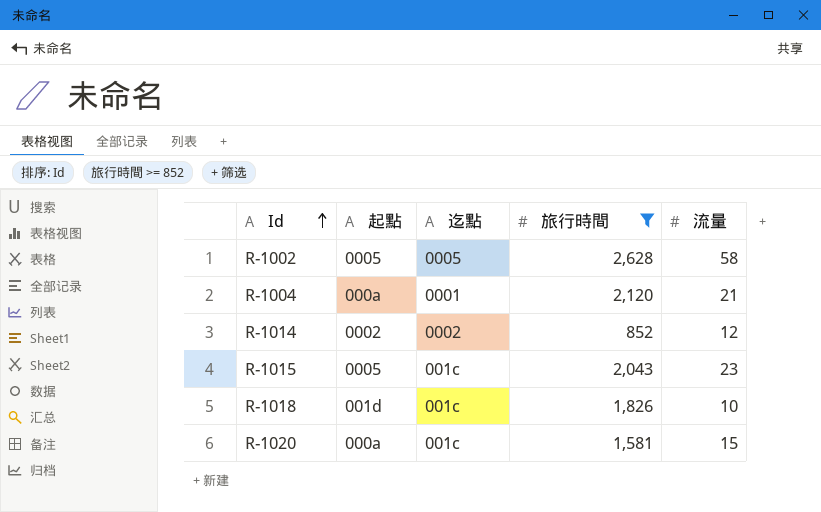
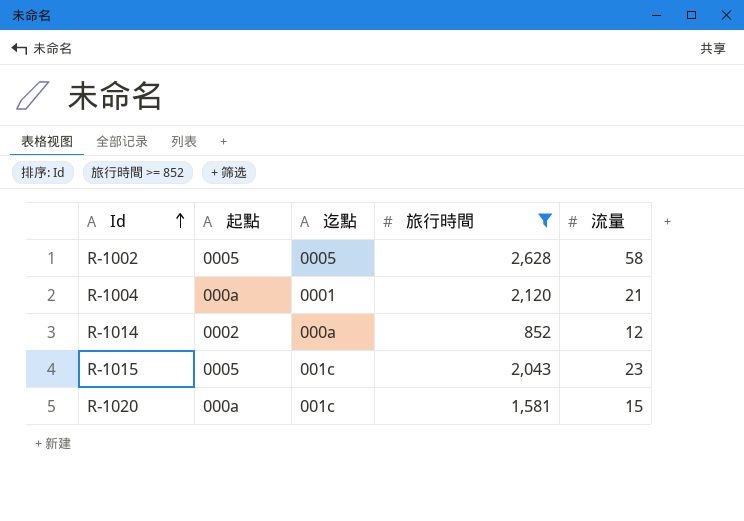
row R-1018: 001d | 001c | 1,826 | 10 -> none
R-1014 | 迄點: 0002 -> 000a

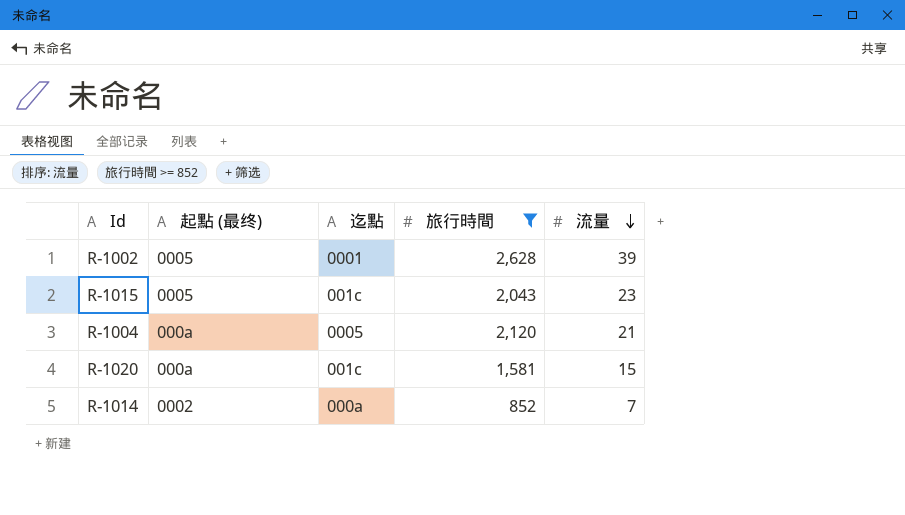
row order: Id ascending -> 流量 descending
column name: 起點 -> 起點 (最终)
R-1002 | 迄點: 0005 -> 0001
R-1002 | 流量: 58 -> 39
R-1004 | 迄點: 0001 -> 0005
R-1014 | 流量: 12 -> 7

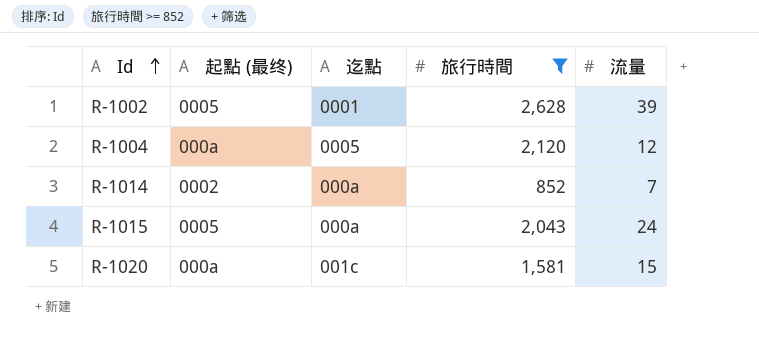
row order: 流量 descending -> Id ascending
R-1004 | 流量: 21 -> 12
R-1015 | 迄點: 001c -> 000a
R-1015 | 流量: 23 -> 24

